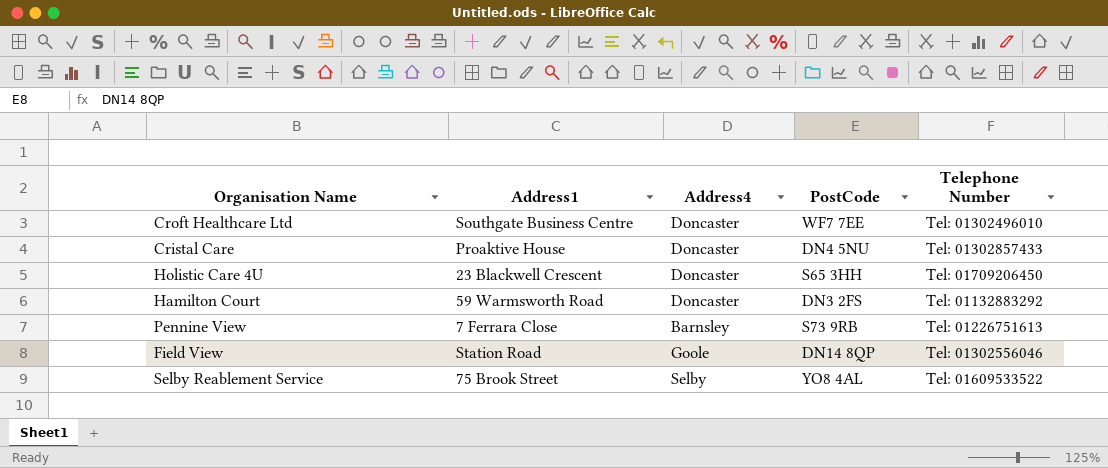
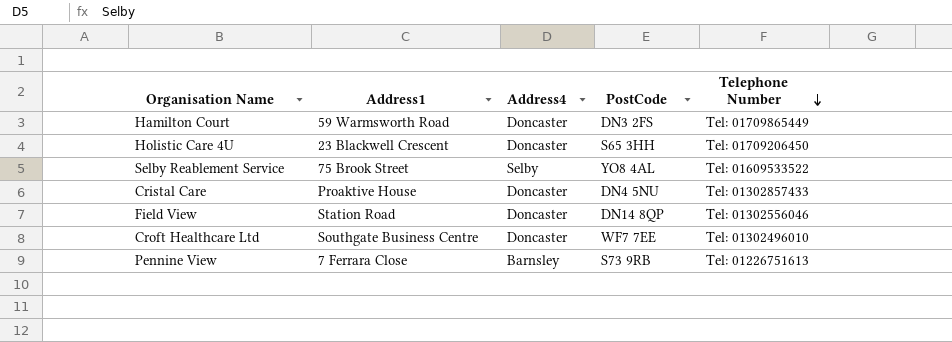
row order: none -> Telephone Number descending
Hamilton Court | Telephone Number: Tel: 01132883292 -> Tel: 01709865449
Field View | Address4: Goole -> Doncaster

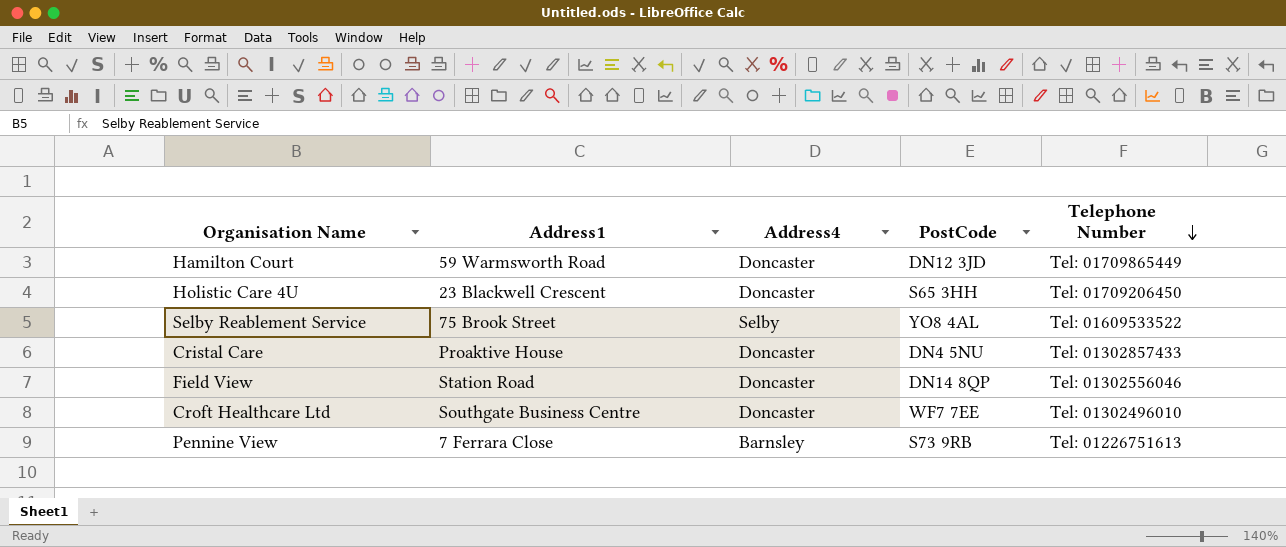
Hamilton Court | PostCode: DN3 2FS -> DN12 3JD

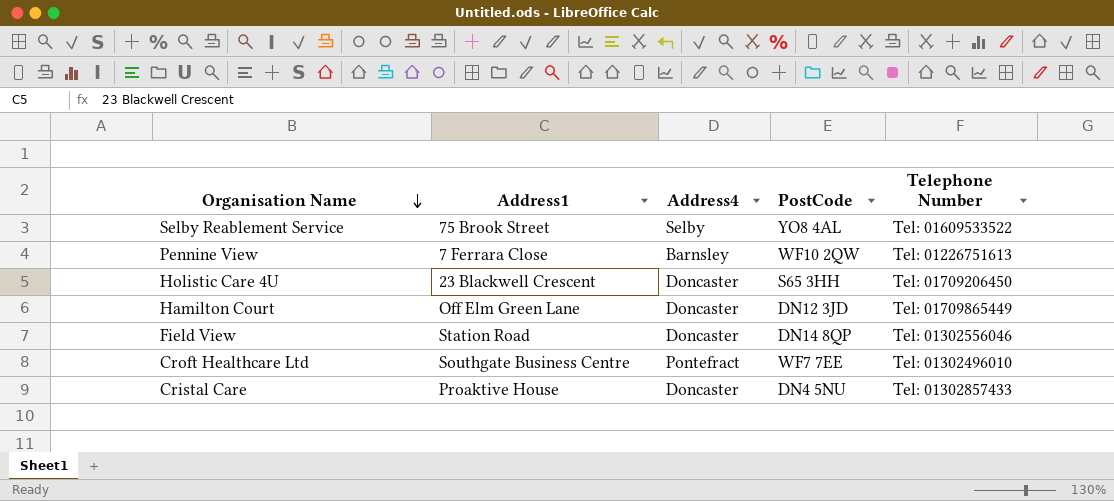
row order: Telephone Number descending -> Organisation Name descending
Pennine View | PostCode: S73 9RB -> WF10 2QW
Hamilton Court | Address1: 59 Warmsworth Road -> Off Elm Green Lane
Croft Healthcare Ltd | Address4: Doncaster -> Pontefract

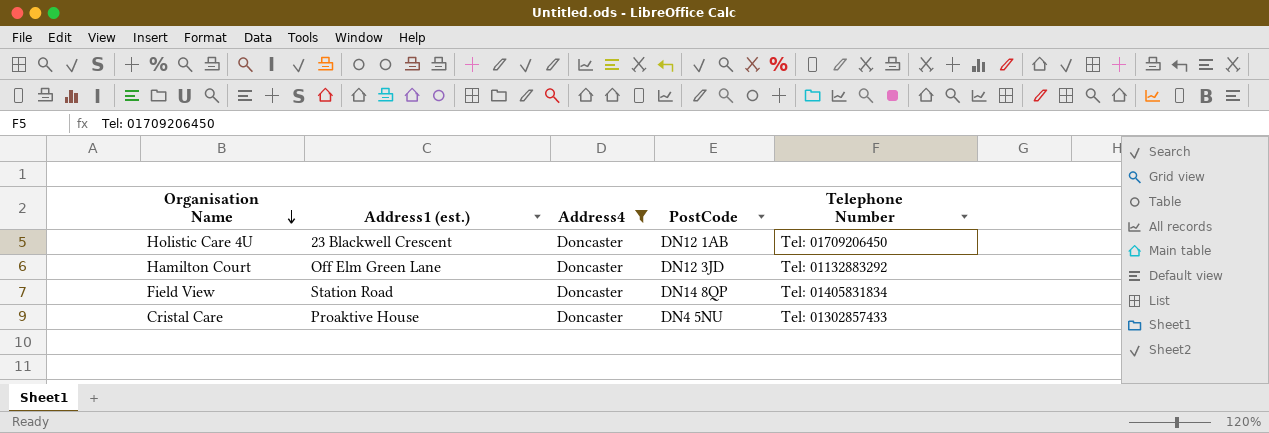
filter: none -> Address4 = Doncaster
column name: Address1 -> Address1 (est.)
Holistic Care 4U | PostCode: S65 3HH -> DN12 1AB
Hamilton Court | Telephone Number: Tel: 01709865449 -> Tel: 01132883292
Field View | Telephone Number: Tel: 01302556046 -> Tel: 01405831834

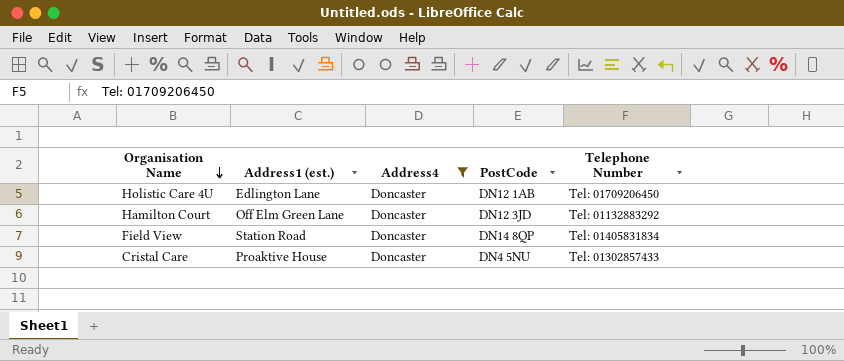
Holistic Care 4U | Address1 (est.): 23 Blackwell Crescent -> Edlington Lane

